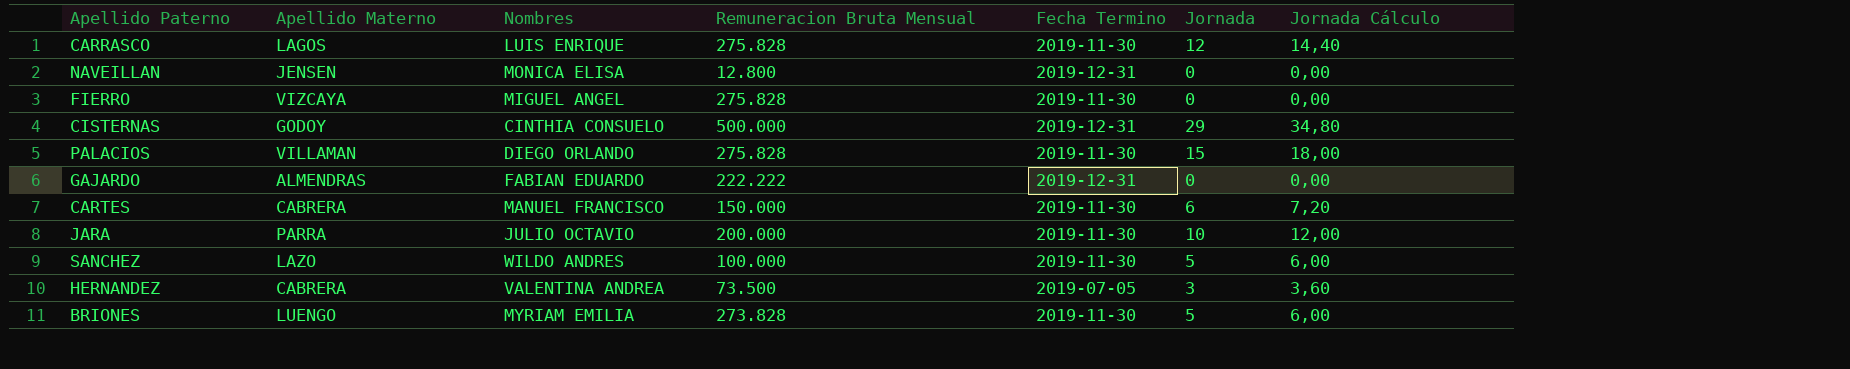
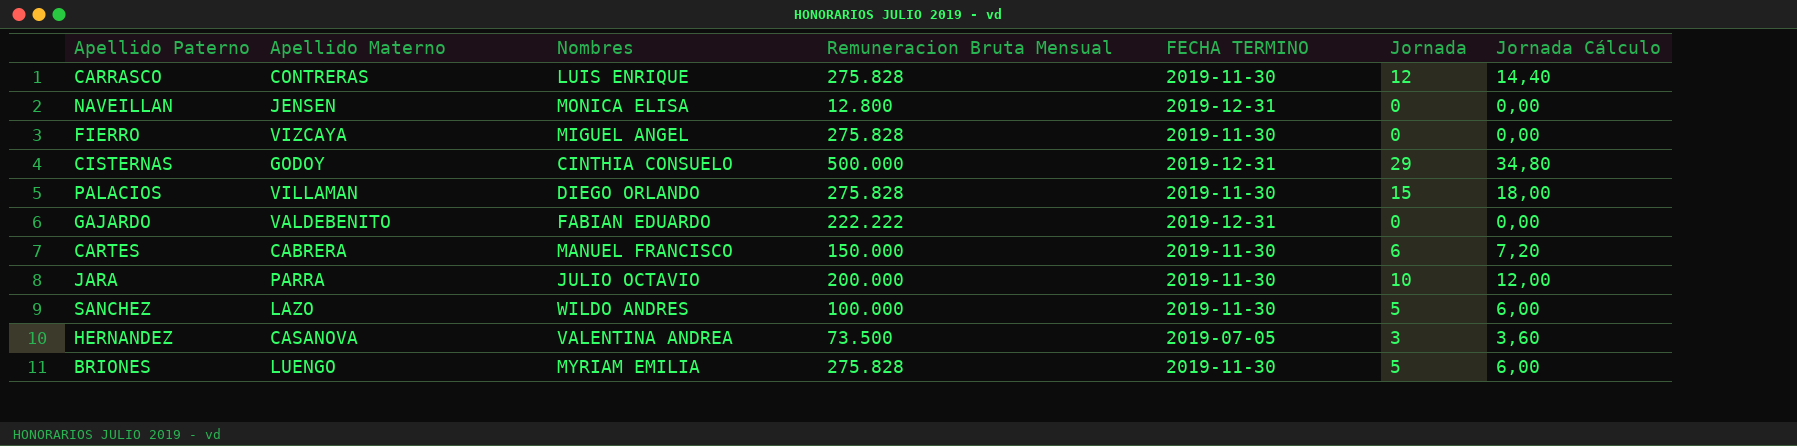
column name: Fecha Termino -> FECHA TERMINO
CARRASCO | Apellido Materno: LAGOS -> CONTRERAS
GAJARDO | Apellido Materno: ALMENDRAS -> VALDEBENITO
HERNANDEZ | Apellido Materno: CABRERA -> CASANOVA
BRIONES | Remuneracion Bruta Mensual: 273.828 -> 275.828

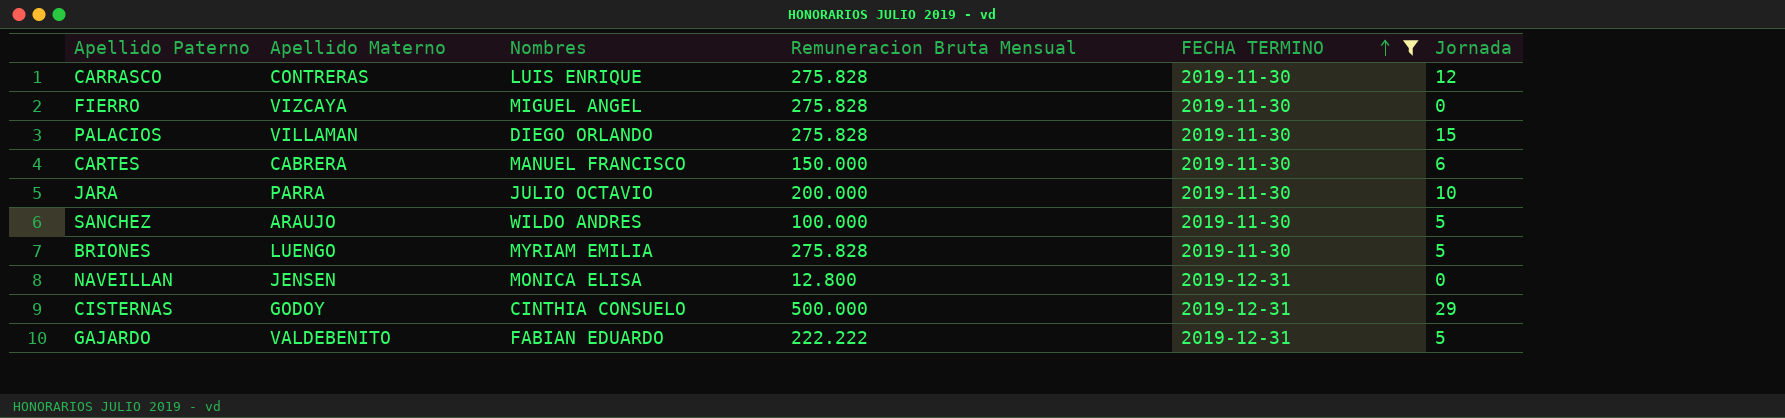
filter: none -> FECHA TERMINO != 2019-07-05
row order: none -> FECHA TERMINO ascending
column Jornada Cálculo | formula: [Jornada] * 1,2 -> none
SANCHEZ | Apellido Materno: LAZO -> ARAUJO
GAJARDO | Jornada: 0 -> 5

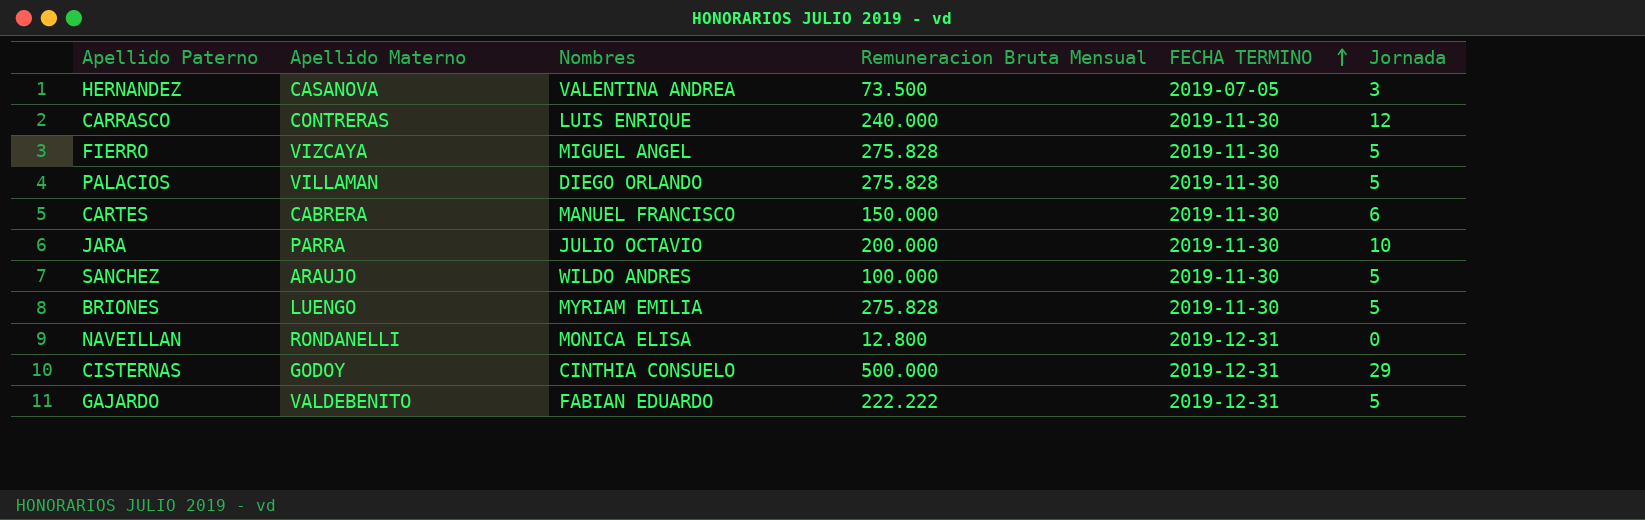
filter: FECHA TERMINO != 2019-07-05 -> none
CARRASCO | Remuneracion Bruta Mensual: 275.828 -> 240.000
FIERRO | Jornada: 0 -> 5
PALACIOS | Jornada: 15 -> 5
NAVEILLAN | Apellido Materno: JENSEN -> RONDANELLI

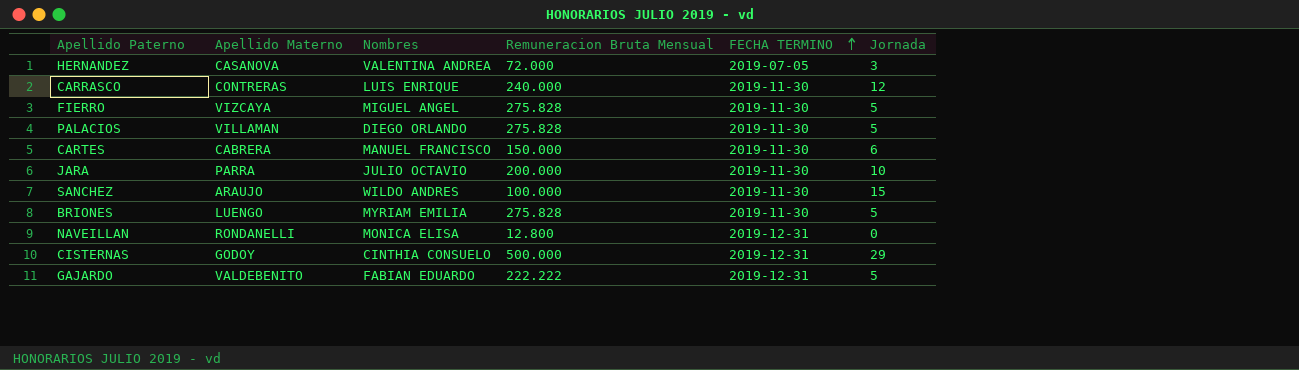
HERNANDEZ | Remuneracion Bruta Mensual: 73.500 -> 72.000
SANCHEZ | Jornada: 5 -> 15

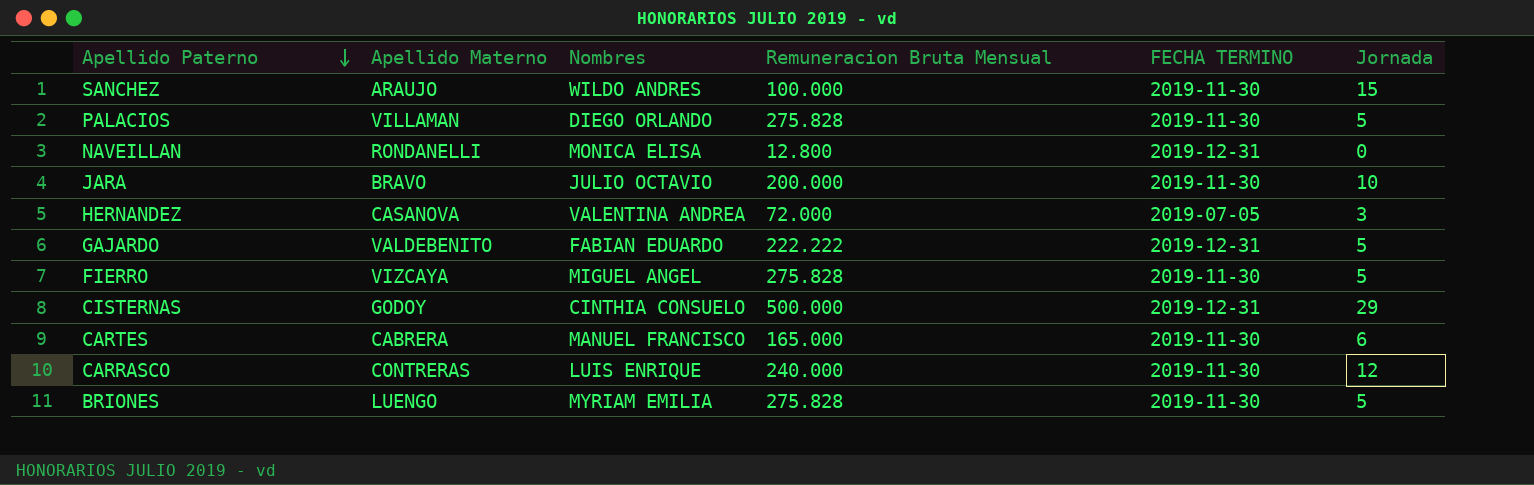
row order: FECHA TERMINO ascending -> Apellido Paterno descending
JARA | Apellido Materno: PARRA -> BRAVO
CARTES | Remuneracion Bruta Mensual: 150.000 -> 165.000

